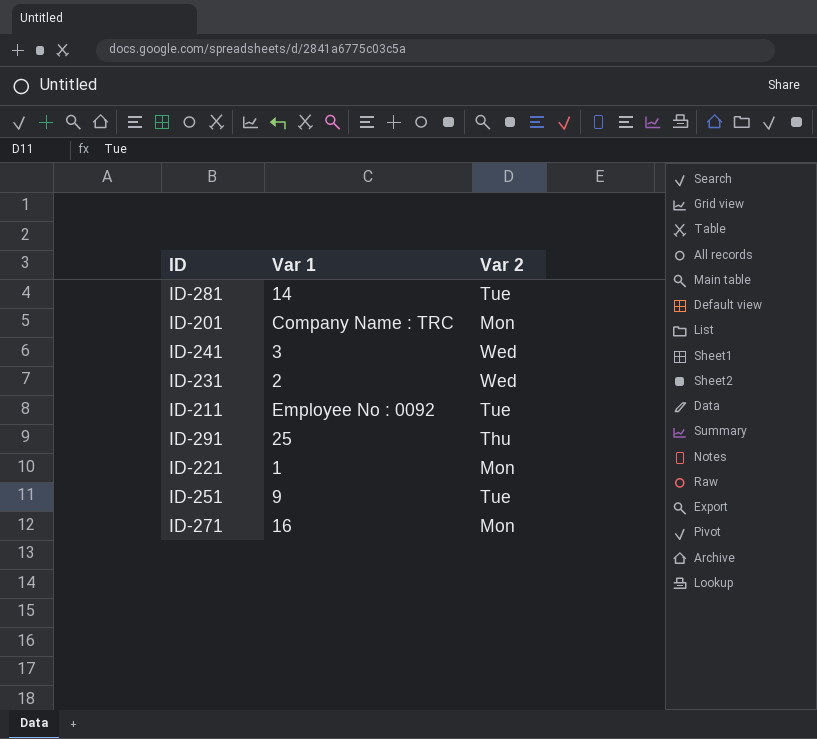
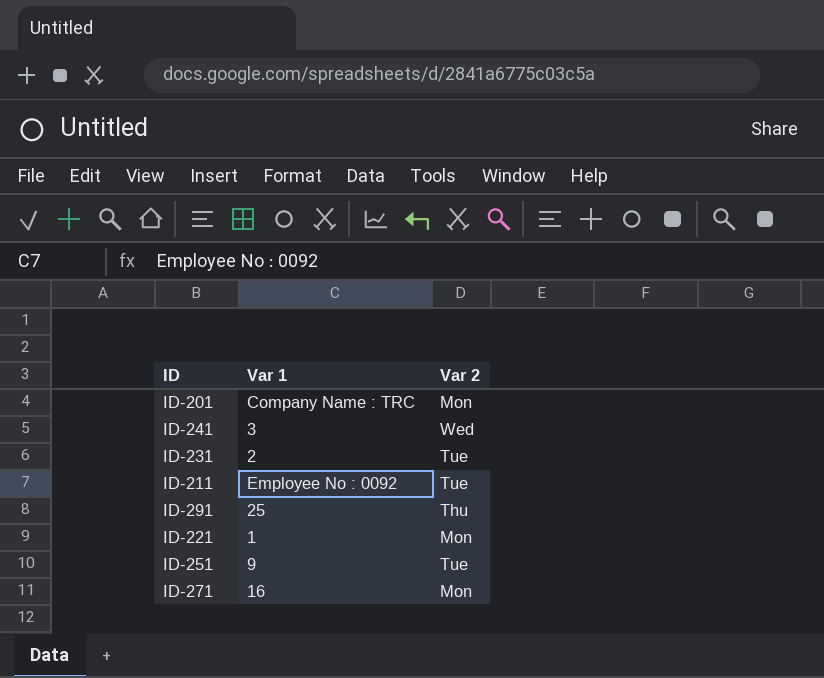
row ID-281: 14 | Tue -> none
ID-231 | Var 2: Wed -> Tue

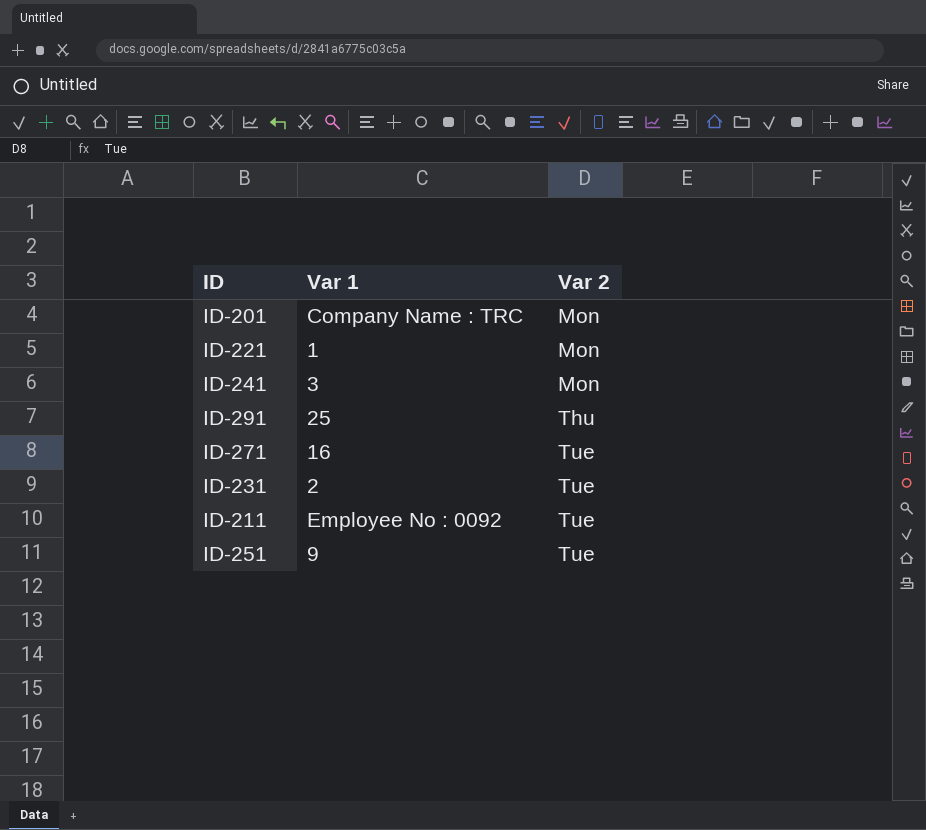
row order: none -> Var 2 ascending
ID-241 | Var 2: Wed -> Mon
ID-271 | Var 2: Mon -> Tue

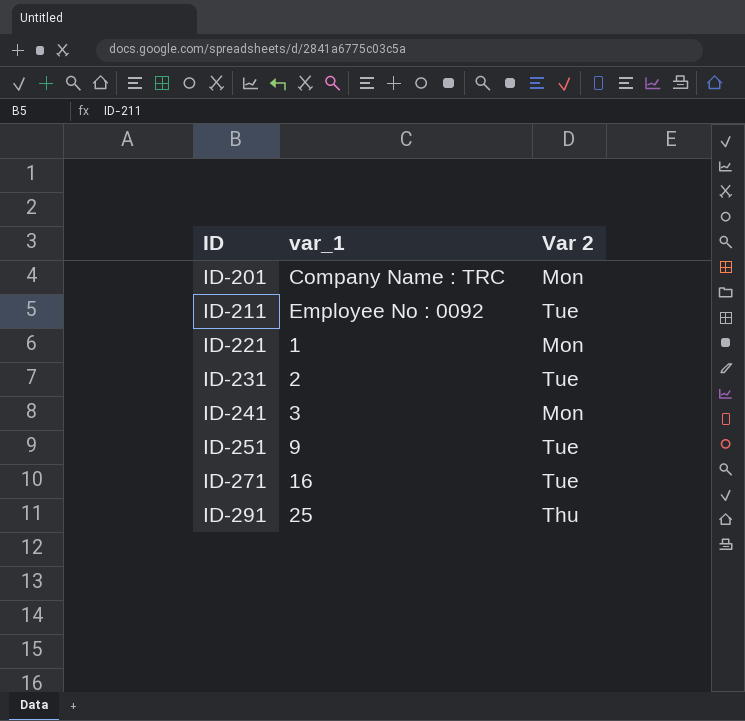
row order: Var 2 ascending -> ID ascending
column name: Var 1 -> var_1

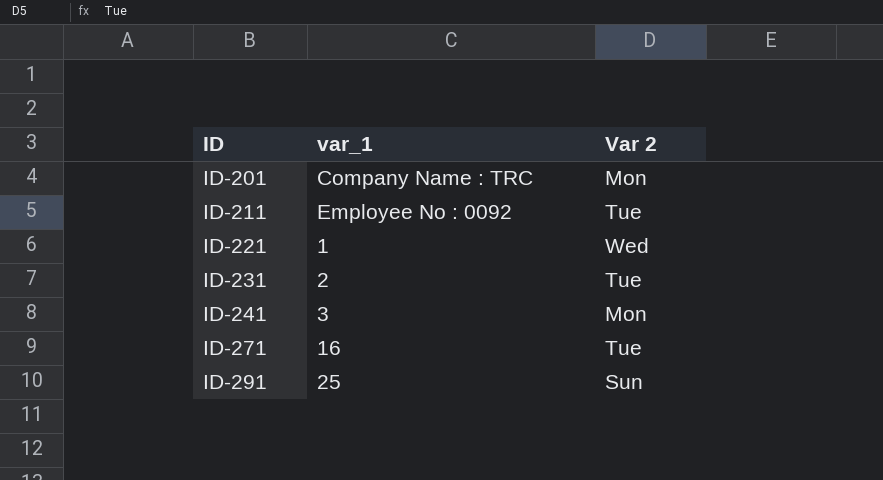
row ID-251: 9 | Tue -> none
ID-221 | Var 2: Mon -> Wed
ID-291 | Var 2: Thu -> Sun

